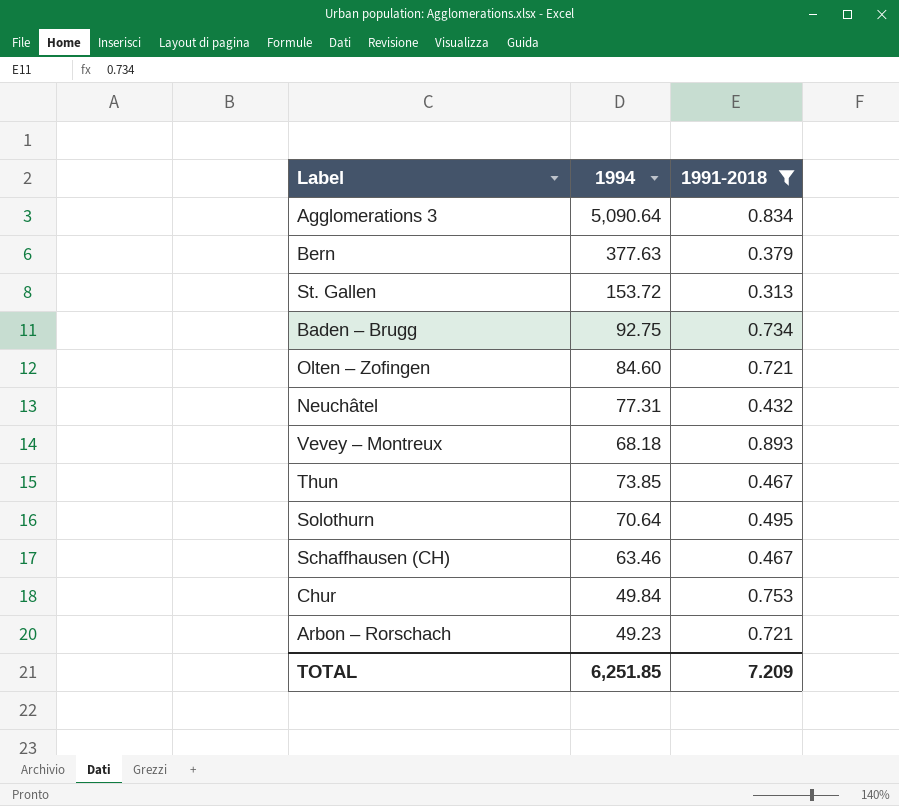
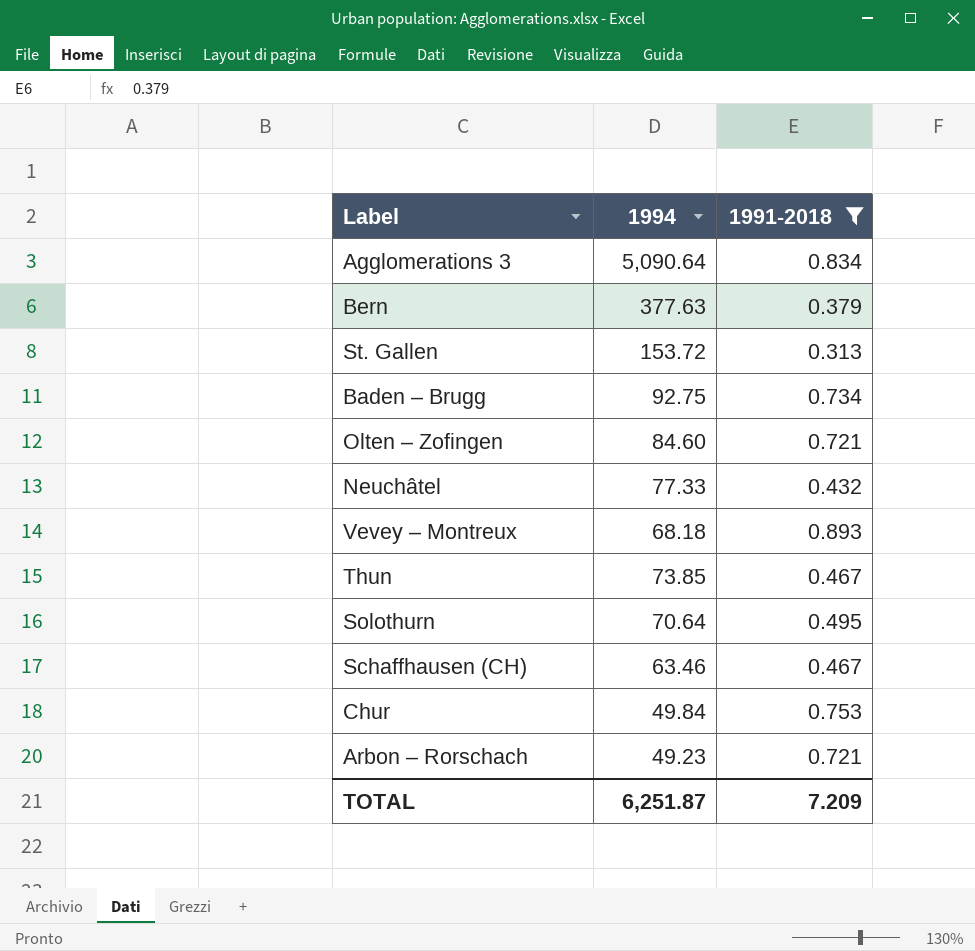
Neuchâtel | 1994: 77.31 -> 77.33
TOTAL | 1994: 6,251.85 -> 6,251.87

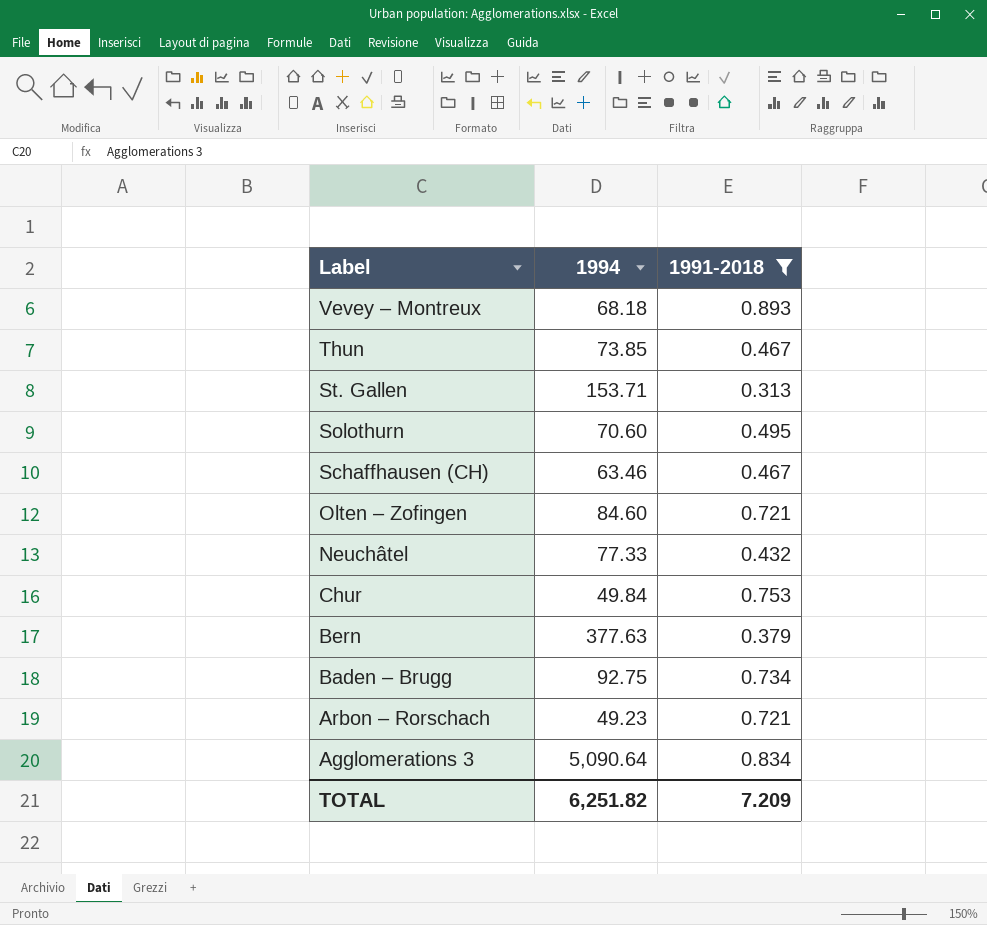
row order: none -> Label descending
St. Gallen | 1994: 153.72 -> 153.71
Solothurn | 1994: 70.64 -> 70.60
TOTAL | 1994: 6,251.87 -> 6,251.82

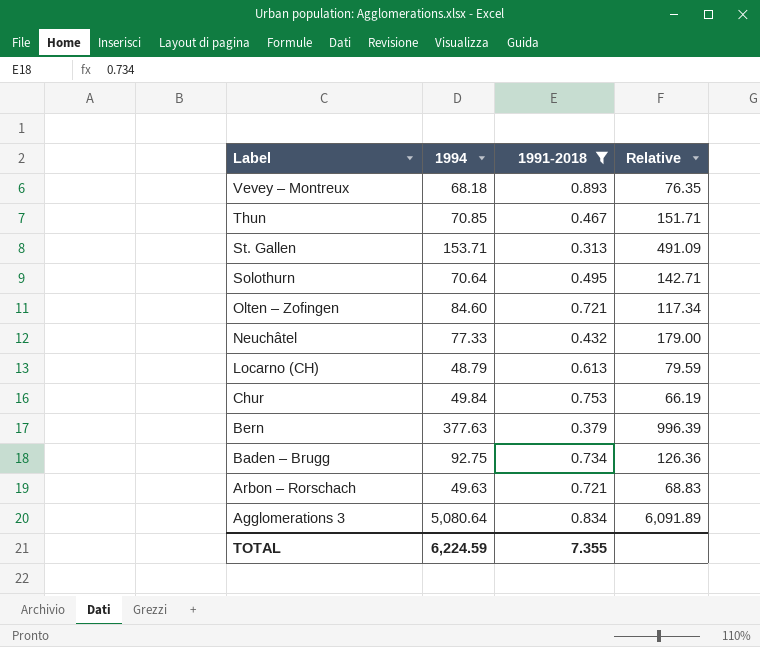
column Relative | formula: none -> [1994] / [1991-2018]
row Schaffhausen (CH): 63.46 | 0.467 -> none
Thun | 1994: 73.85 -> 70.85
Solothurn | 1994: 70.60 -> 70.64
row Locarno (CH): none -> 48.79 | 0.613 | 79.59
Arbon – Rorschach | 1994: 49.23 -> 49.63
Agglomerations 3 | 1994: 5,090.64 -> 5,080.64
TOTAL | 1994: 6,251.82 -> 6,224.59
TOTAL | 1991-2018: 7.209 -> 7.355

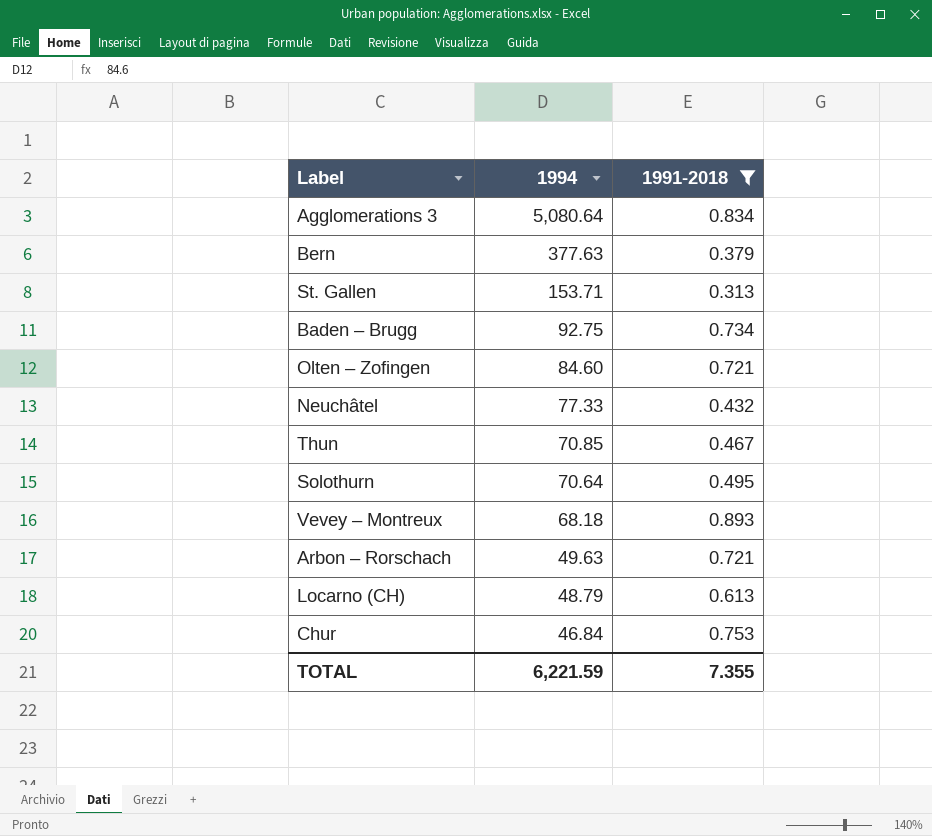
row order: Label descending -> 1994 descending
column Relative | formula: [1994] / [1991-2018] -> none
Chur | 1994: 49.84 -> 46.84
TOTAL | 1994: 6,224.59 -> 6,221.59

